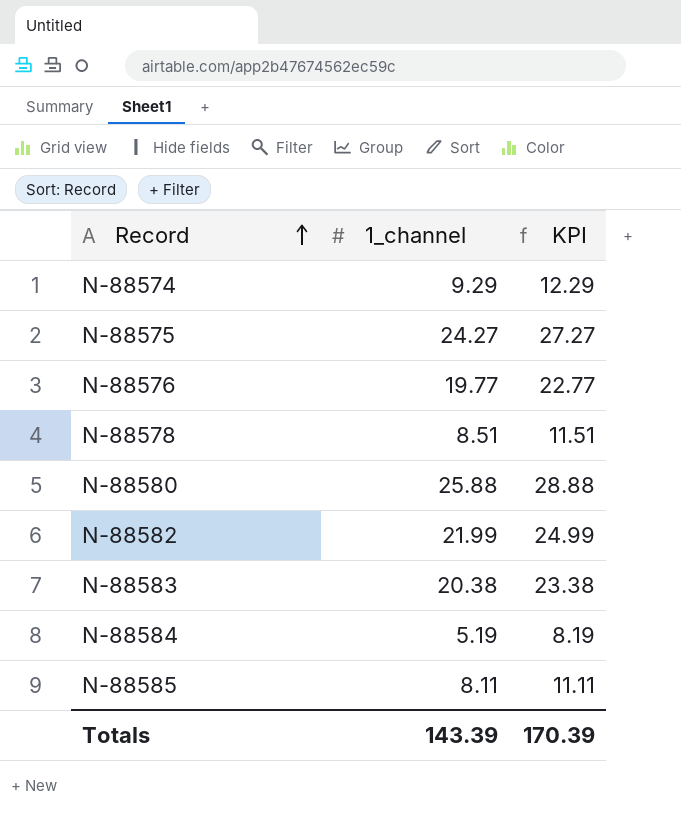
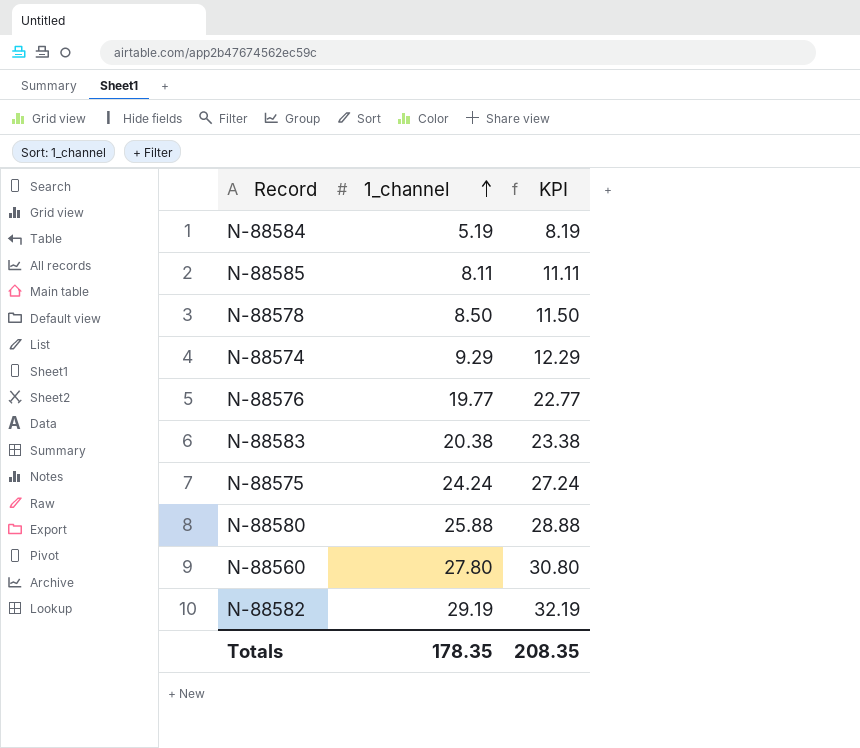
row order: Record ascending -> 1_channel ascending
N-88578 | 1_channel: 8.51 -> 8.50
N-88578 | KPI: 11.51 -> 11.50
N-88575 | 1_channel: 24.27 -> 24.24
N-88575 | KPI: 27.27 -> 27.24
row N-88560: none -> 27.80 | 30.80
N-88582 | 1_channel: 21.99 -> 29.19
N-88582 | KPI: 24.99 -> 32.19
Totals | 1_channel: 143.39 -> 178.35
Totals | KPI: 170.39 -> 208.35

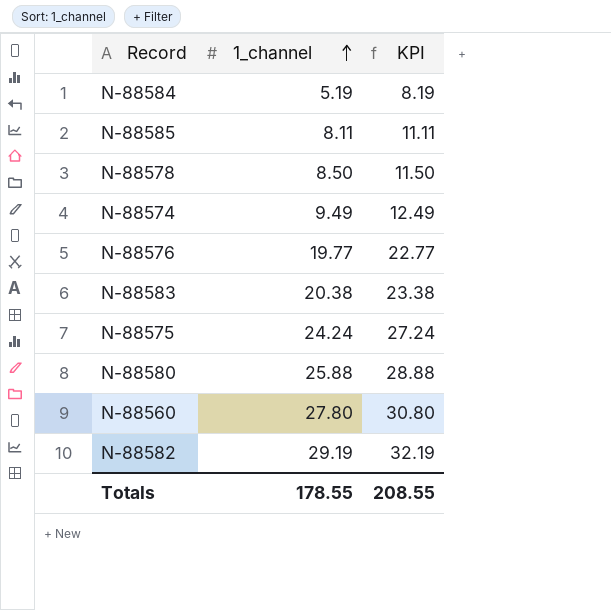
N-88574 | 1_channel: 9.29 -> 9.49
N-88574 | KPI: 12.29 -> 12.49
Totals | 1_channel: 178.35 -> 178.55
Totals | KPI: 208.35 -> 208.55

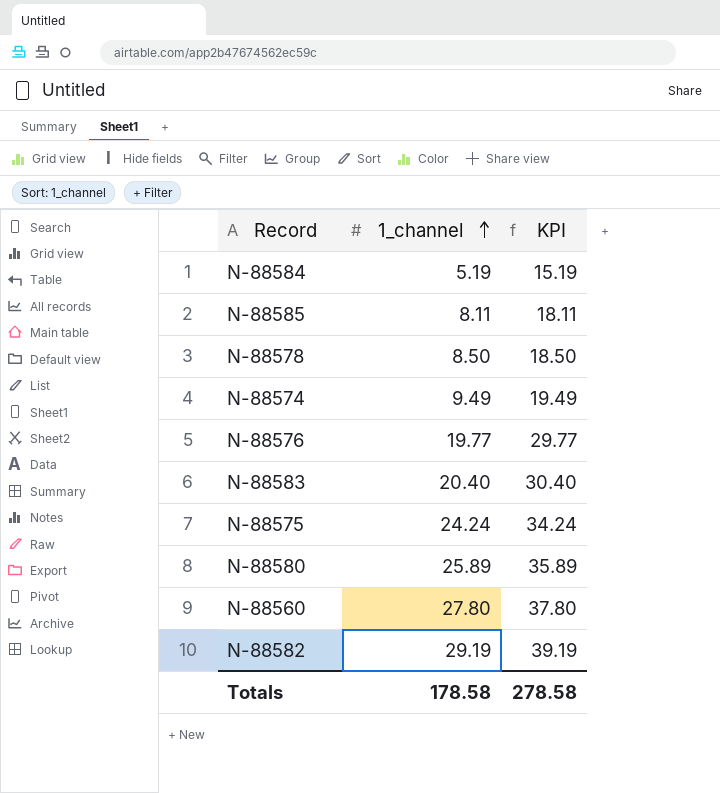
column KPI | formula: [1_channel] + 3 -> [1_channel] + 10
N-88583 | 1_channel: 20.38 -> 20.40
N-88580 | 1_channel: 25.88 -> 25.89
Totals | 1_channel: 178.55 -> 178.58
Totals | KPI: 208.55 -> 278.58

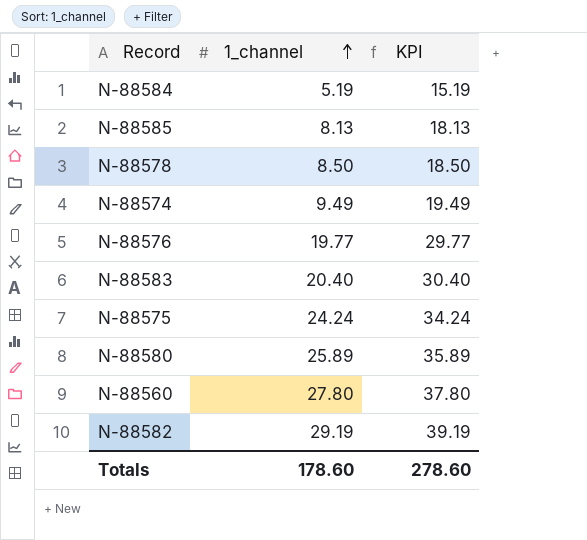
N-88585 | 1_channel: 8.11 -> 8.13
N-88585 | KPI: 18.11 -> 18.13
Totals | 1_channel: 178.58 -> 178.60
Totals | KPI: 278.58 -> 278.60

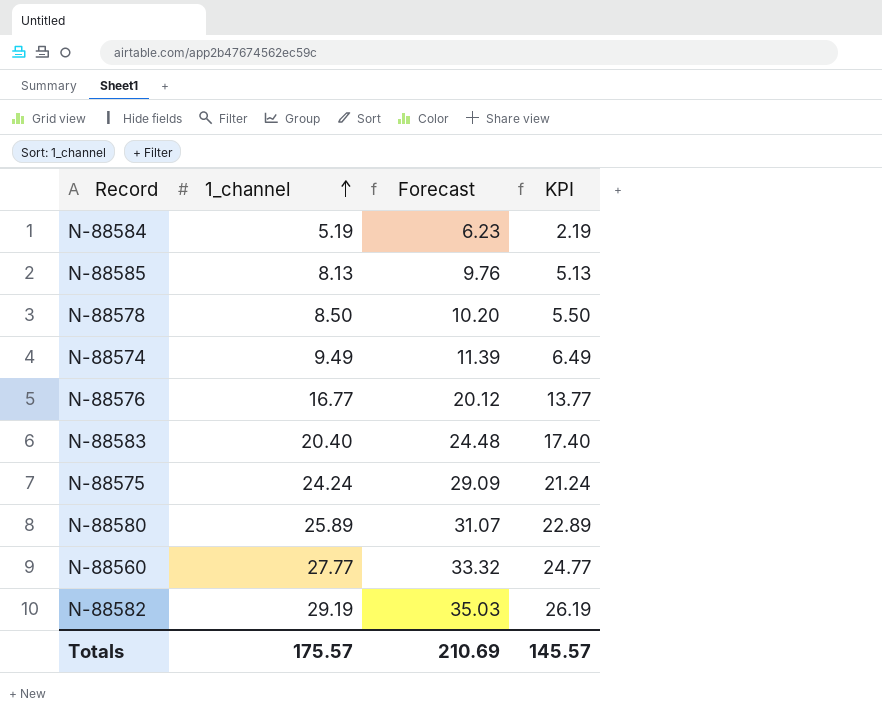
column Forecast | formula: none -> [1_channel] * 1.2
column KPI | formula: [1_channel] + 10 -> [1_channel] - 3
N-88576 | 1_channel: 19.77 -> 16.77
N-88560 | 1_channel: 27.80 -> 27.77
Totals | 1_channel: 178.60 -> 175.57
Totals | KPI: 278.60 -> 145.57

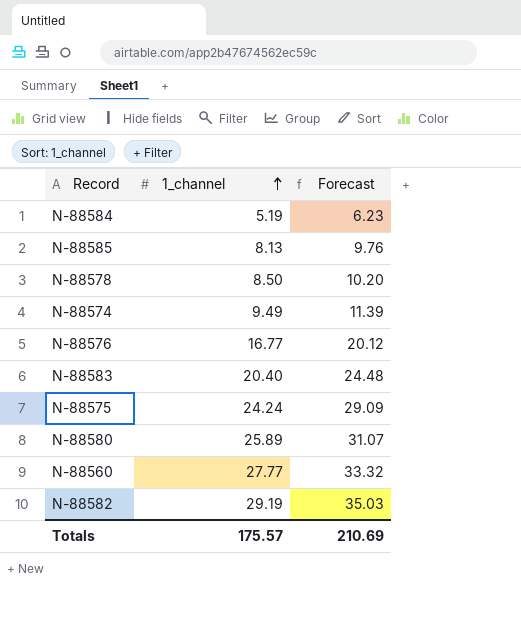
column KPI | formula: [1_channel] - 3 -> none

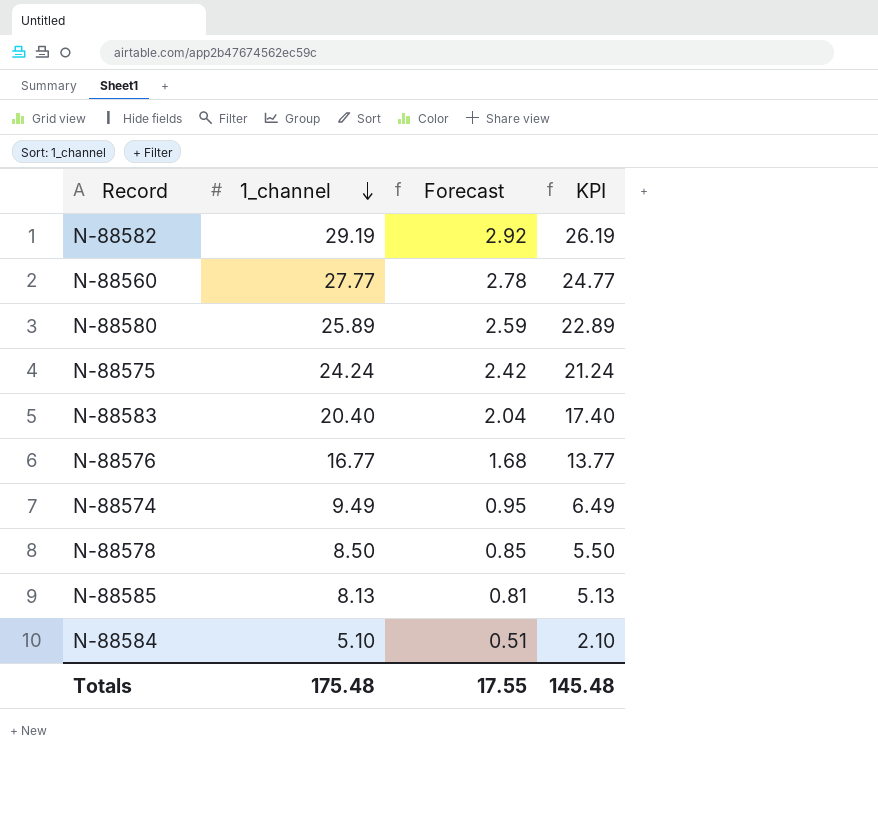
row order: 1_channel ascending -> 1_channel descending
column Forecast | formula: [1_channel] * 1.2 -> [1_channel] * 0.1
column KPI | formula: none -> [1_channel] - 3
N-88584 | 1_channel: 5.19 -> 5.10
Totals | 1_channel: 175.57 -> 175.48
Totals | Forecast: 210.69 -> 17.55

